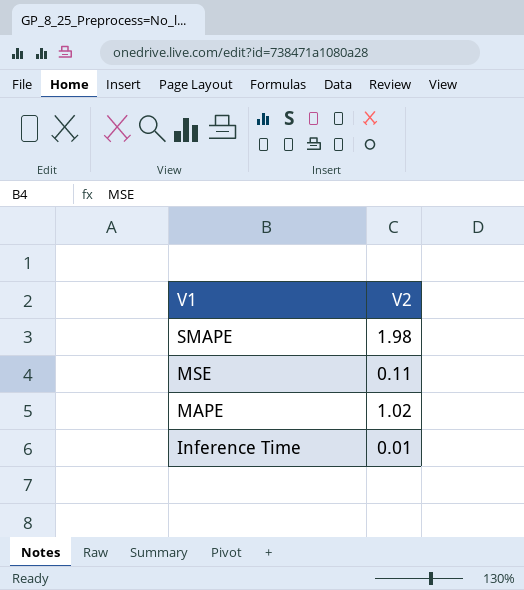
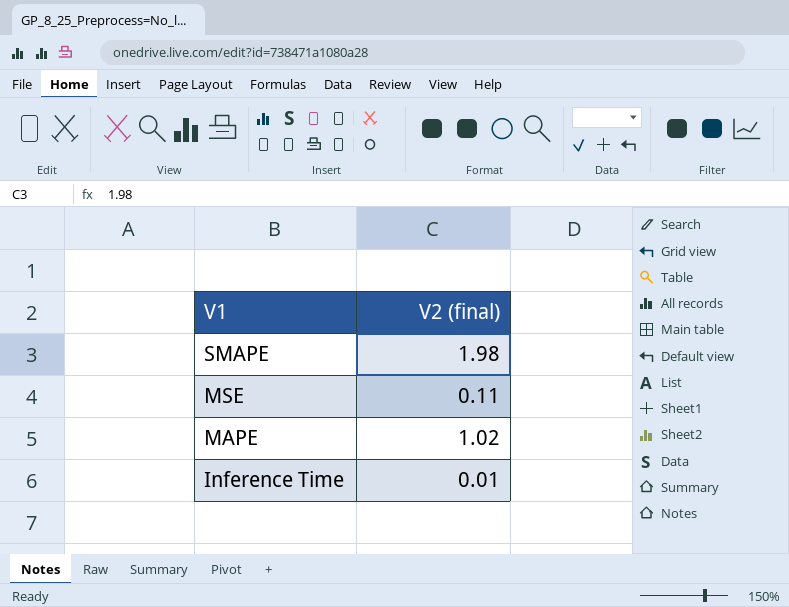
column name: V2 -> V2 (final)

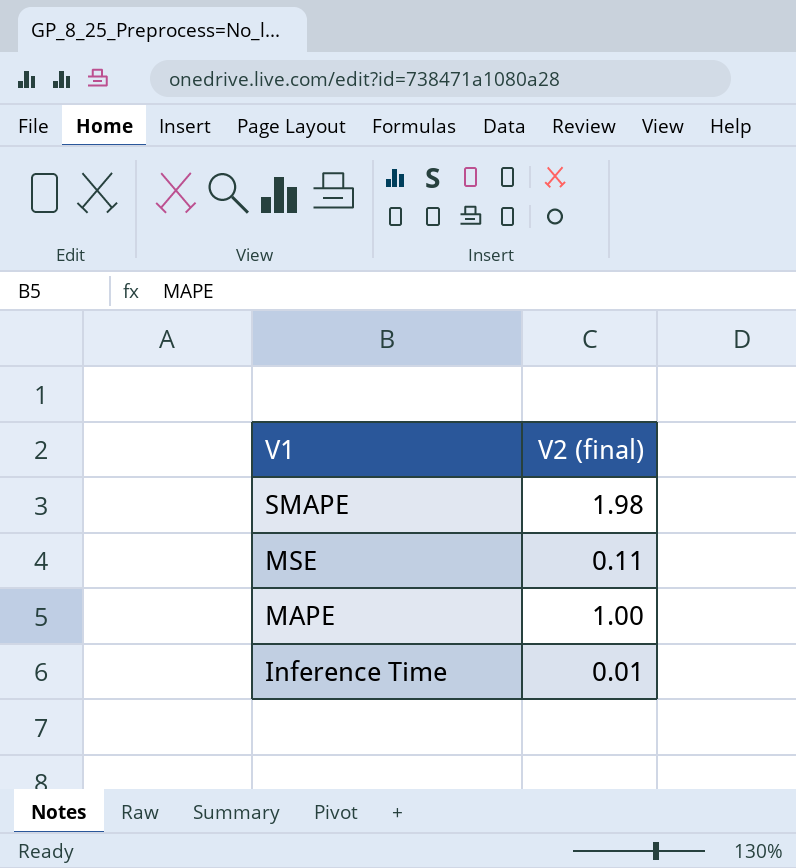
MAPE | V2 (final): 1.02 -> 1.00

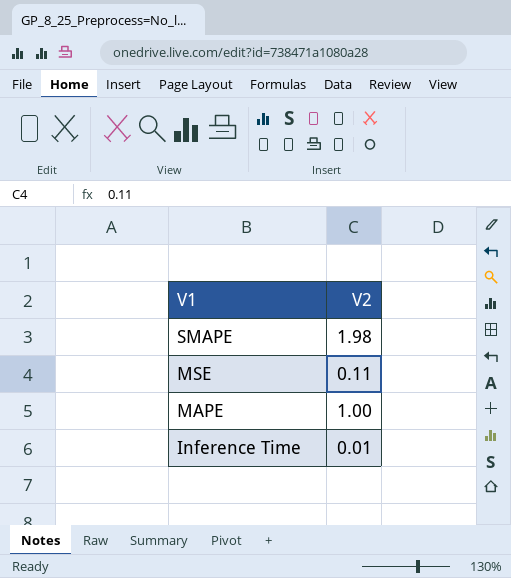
column name: V2 (final) -> V2

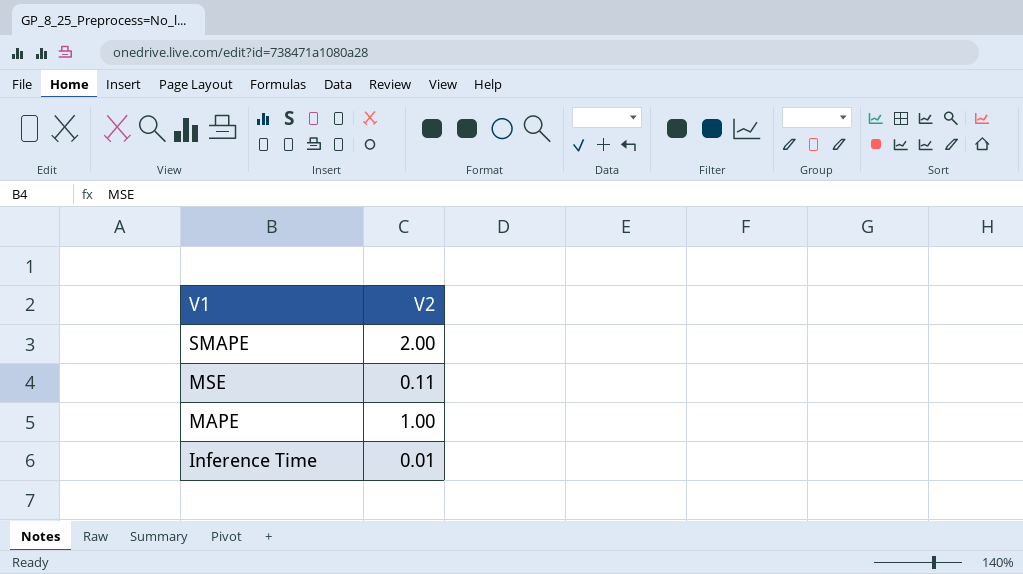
SMAPE | V2: 1.98 -> 2.00

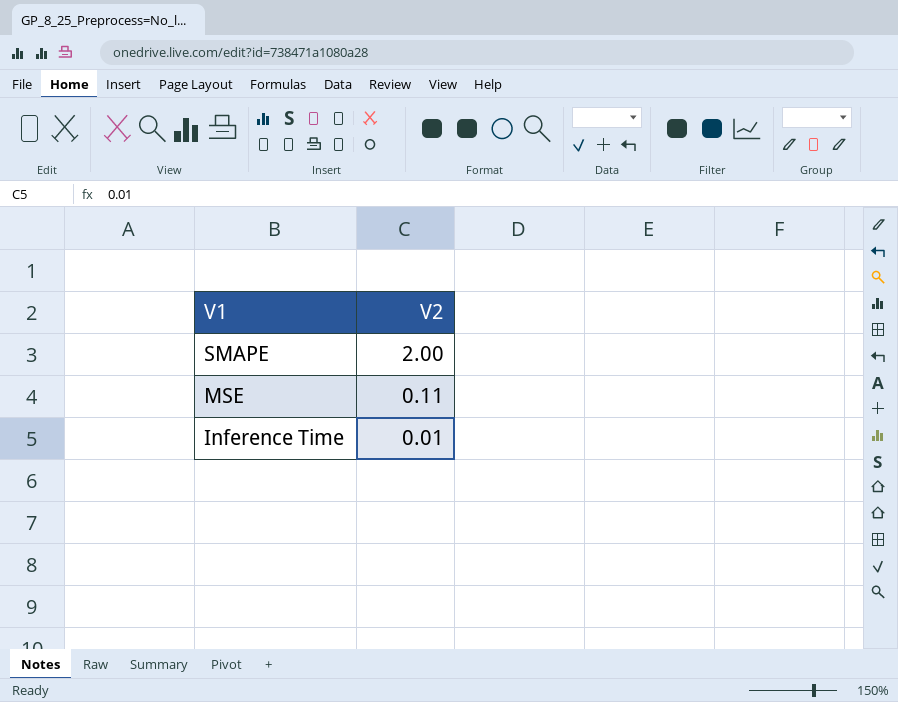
row MAPE: 1.00 -> none

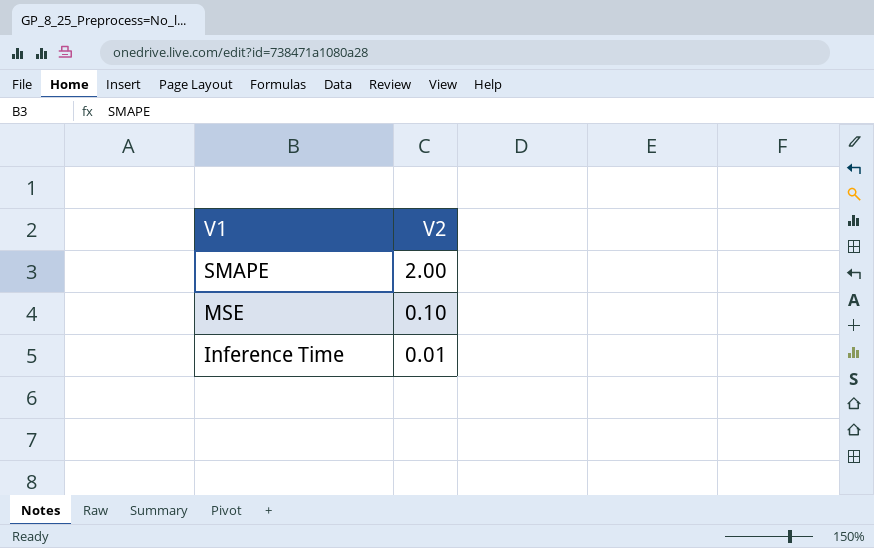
MSE | V2: 0.11 -> 0.10

